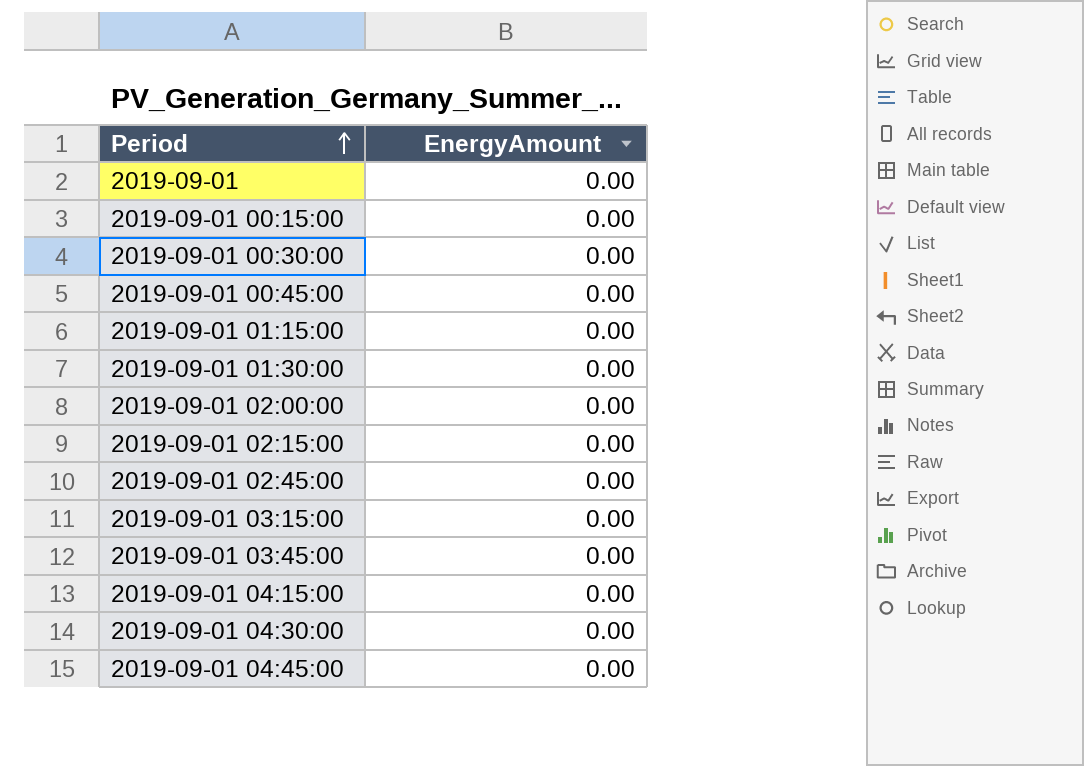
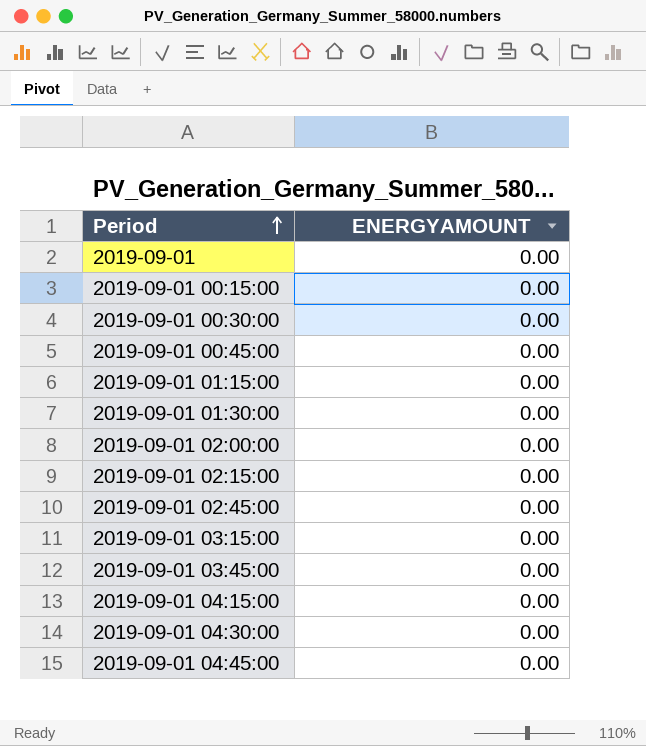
column name: EnergyAmount -> ENERGYAMOUNT

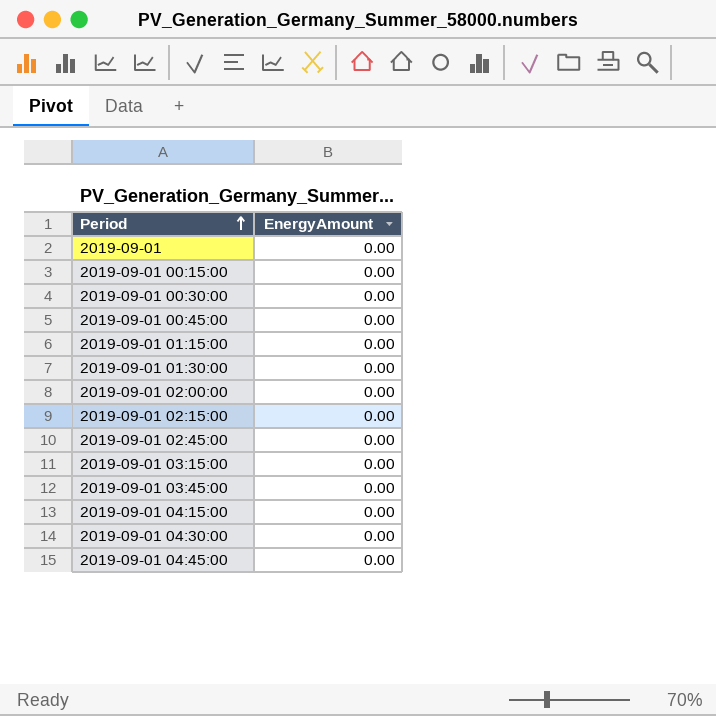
column name: ENERGYAMOUNT -> EnergyAmount

